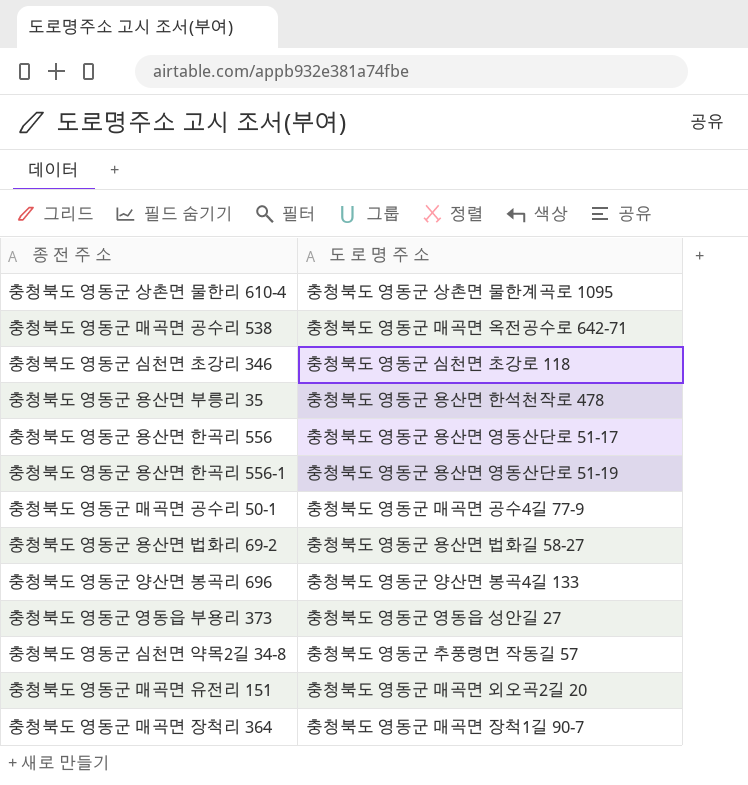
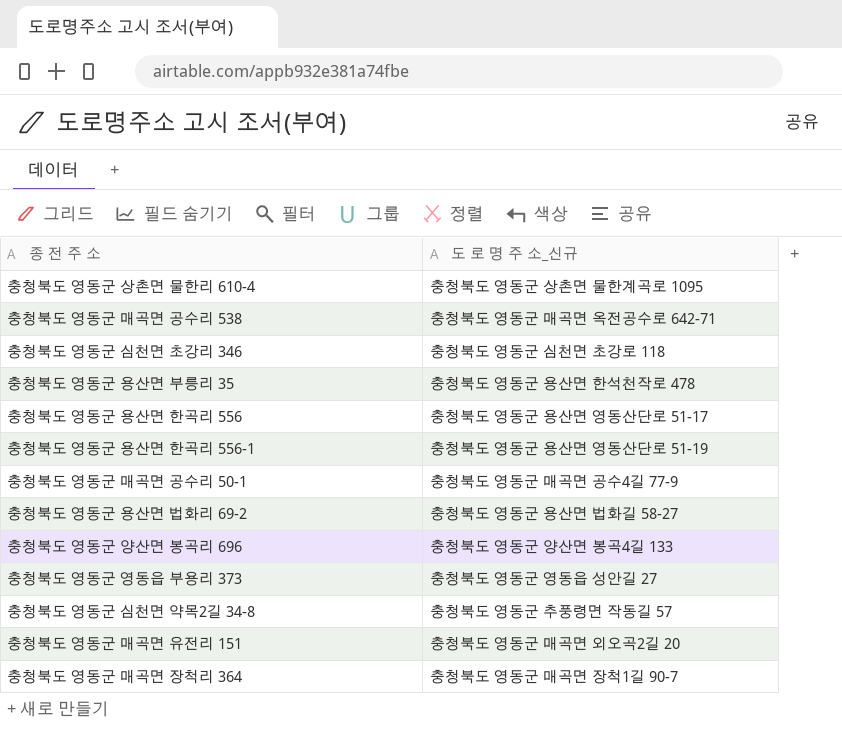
column name: 도 로 명 주 소 -> 도 로 명 주 소_신규

